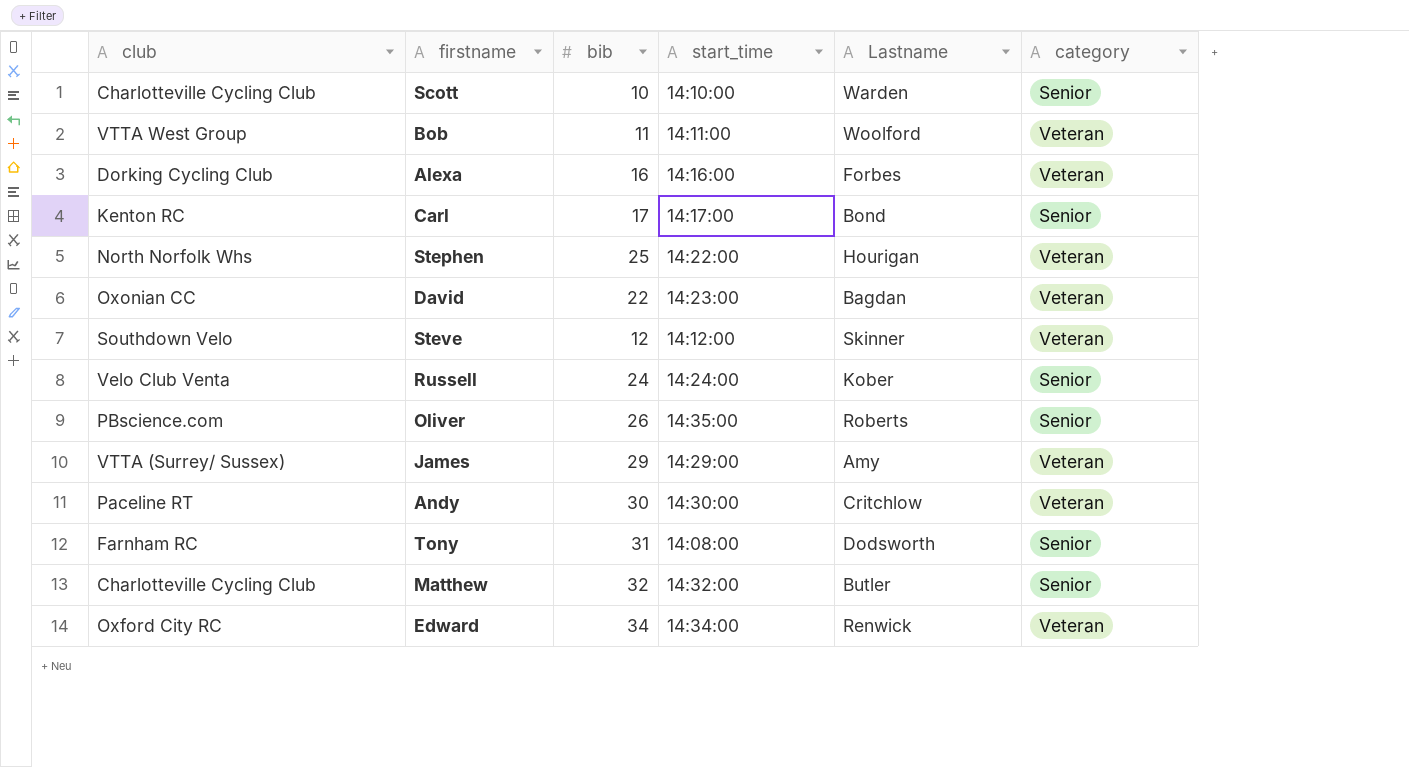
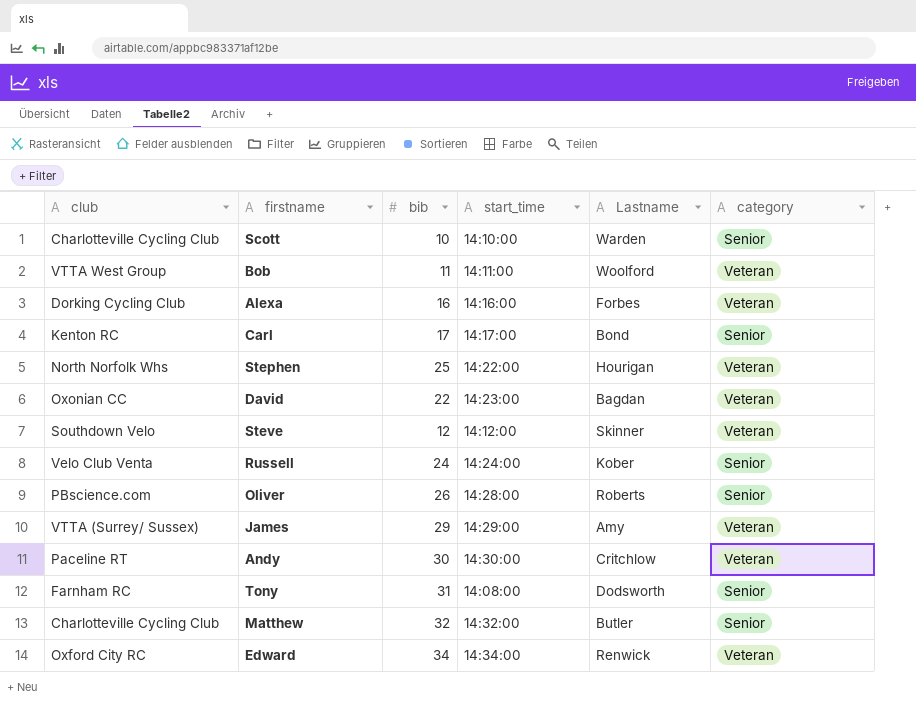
Oliver | start_time: 14:35:00 -> 14:28:00

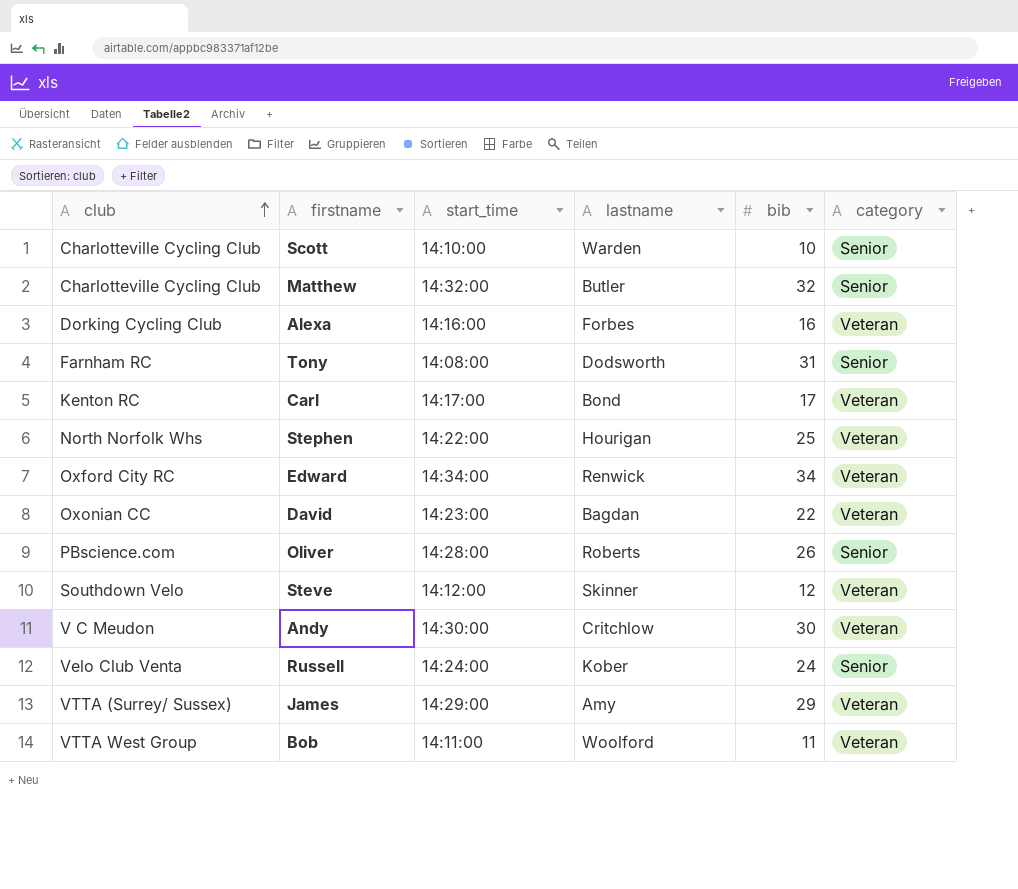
row order: none -> club ascending
column name: Lastname -> lastname
column bib | position: 3 -> 5
Carl | category: Senior -> Veteran
Andy | club: Paceline RT -> V C Meudon

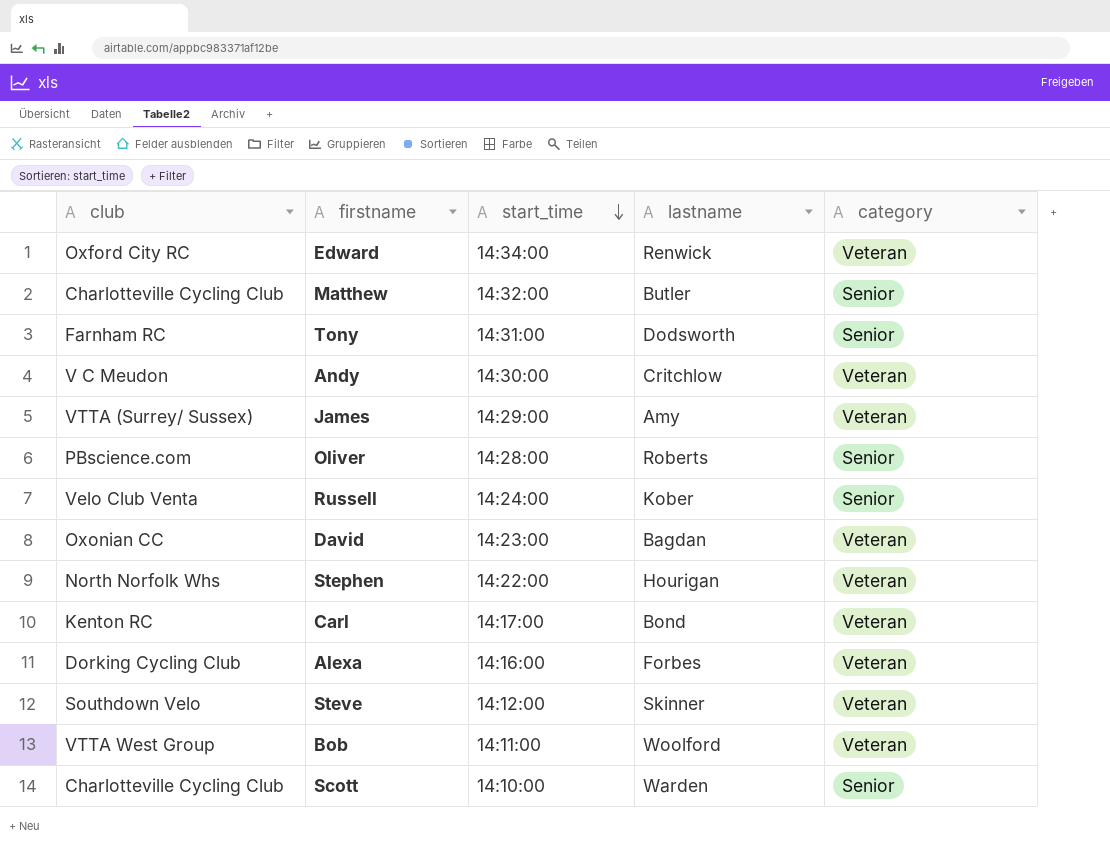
row order: club ascending -> start_time descending
column bib | position: 5 -> none
Tony | start_time: 14:08:00 -> 14:31:00

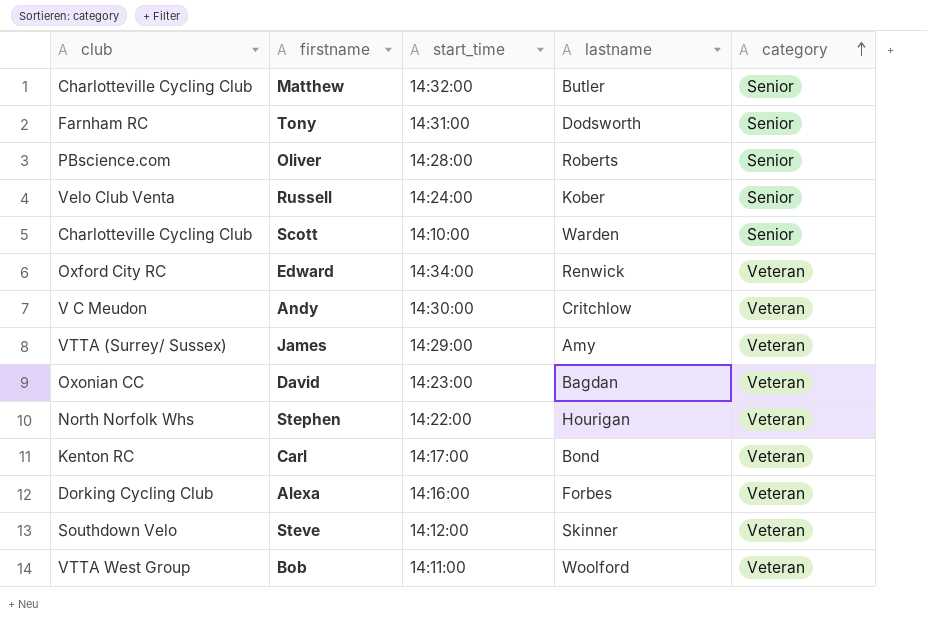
row order: start_time descending -> category ascending

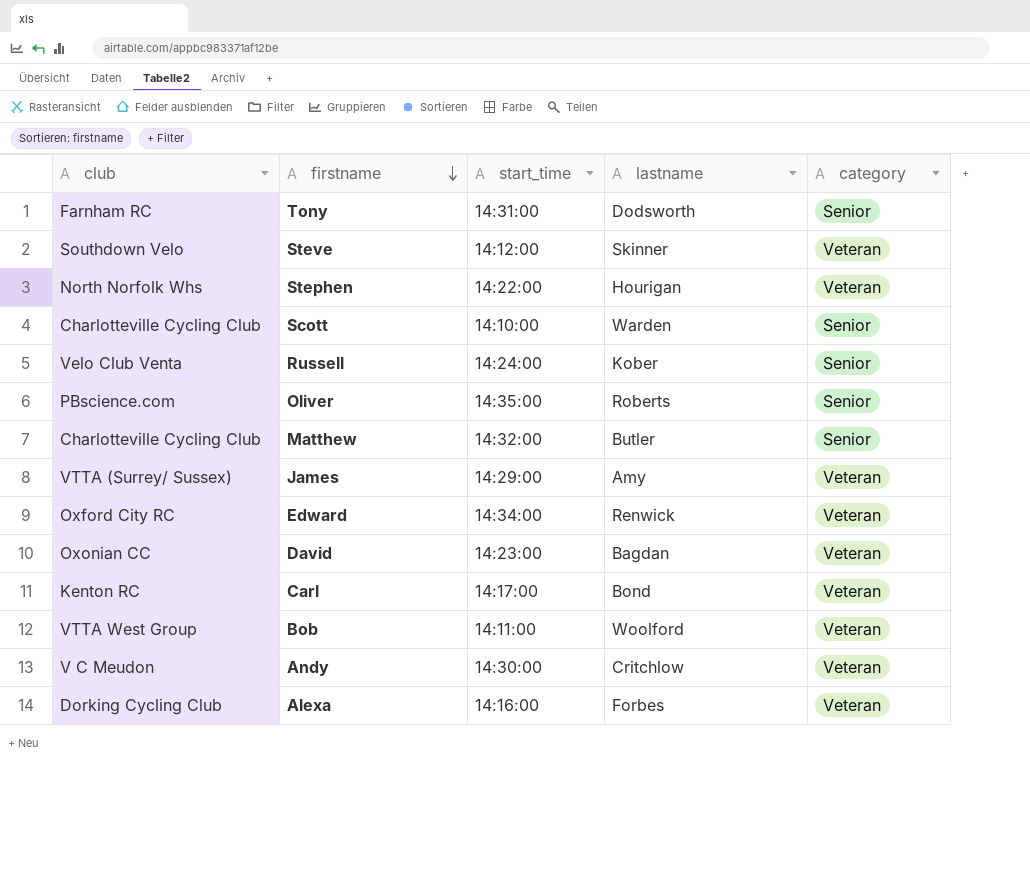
row order: category ascending -> firstname descending
Oliver | start_time: 14:28:00 -> 14:35:00

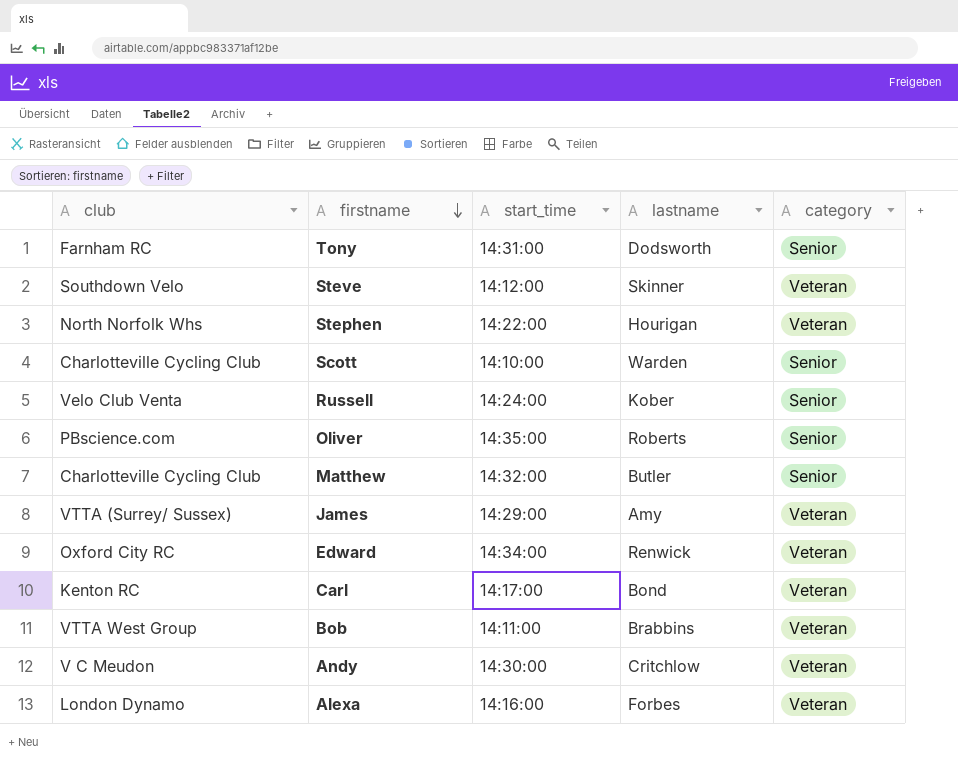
row David: Oxonian CC | 14:23:00 | Bagdan | Veteran -> none
Bob | lastname: Woolford -> Brabbins
Alexa | club: Dorking Cycling Club -> London Dynamo

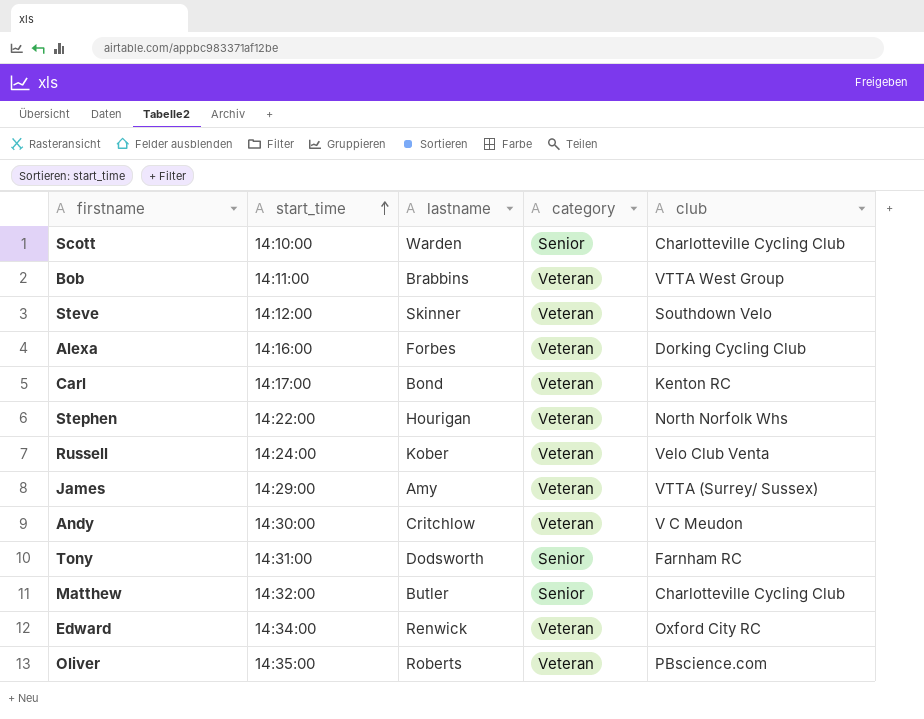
row order: firstname descending -> start_time ascending
column club | position: 1 -> 5
Alexa | club: London Dynamo -> Dorking Cycling Club
Russell | category: Senior -> Veteran
Oliver | category: Senior -> Veteran

